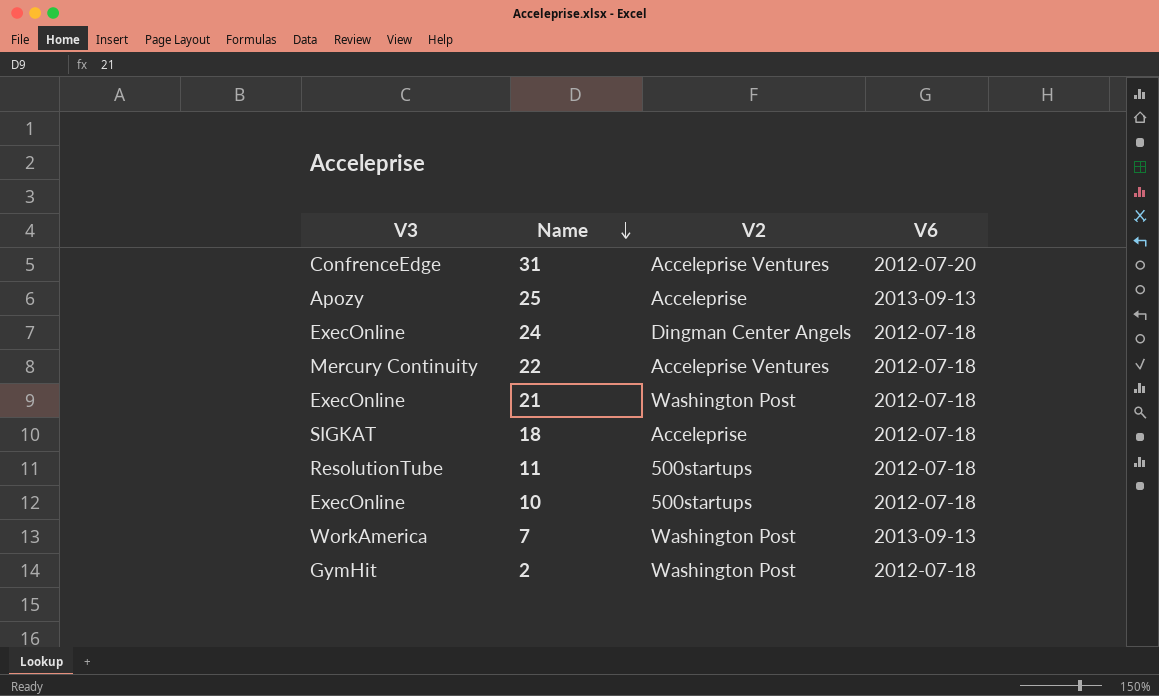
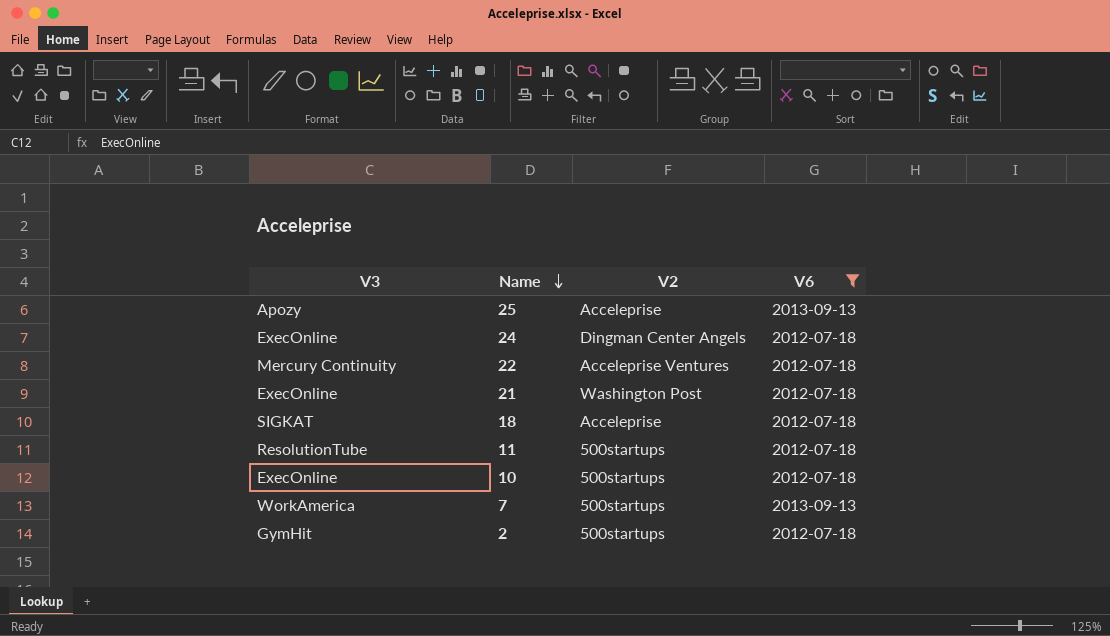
filter: none -> V6 != 2012-07-20
7 | V2: Washington Post -> 500startups
2 | V2: Washington Post -> 500startups

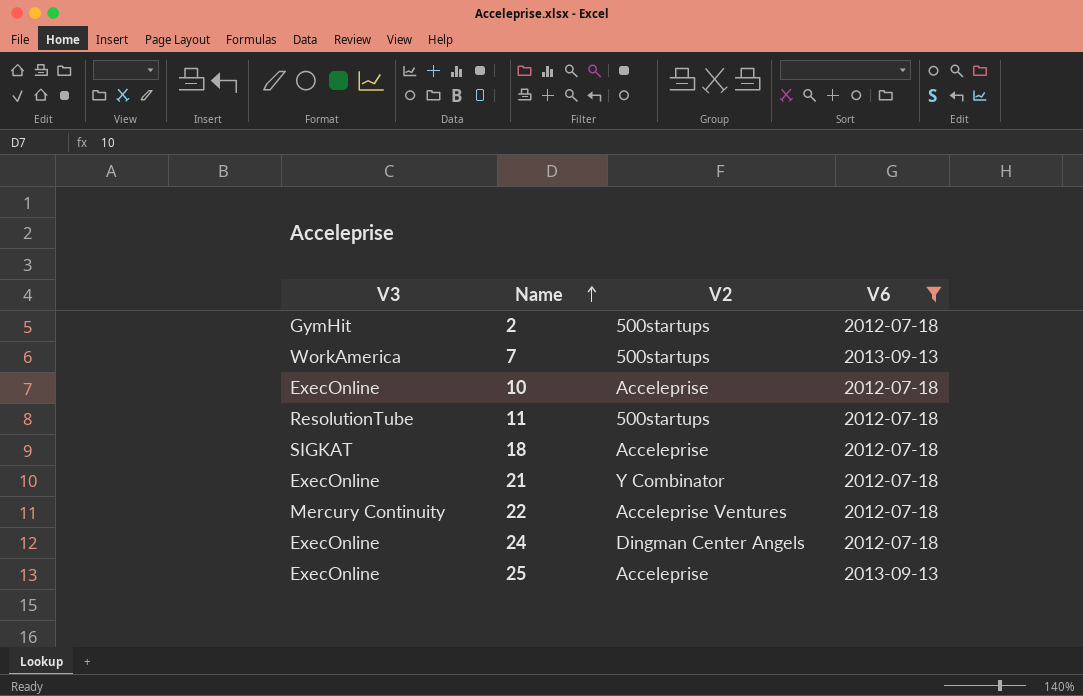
row order: Name descending -> Name ascending
10 | V2: 500startups -> Acceleprise
21 | V2: Washington Post -> Y Combinator
25 | V3: Apozy -> ExecOnline

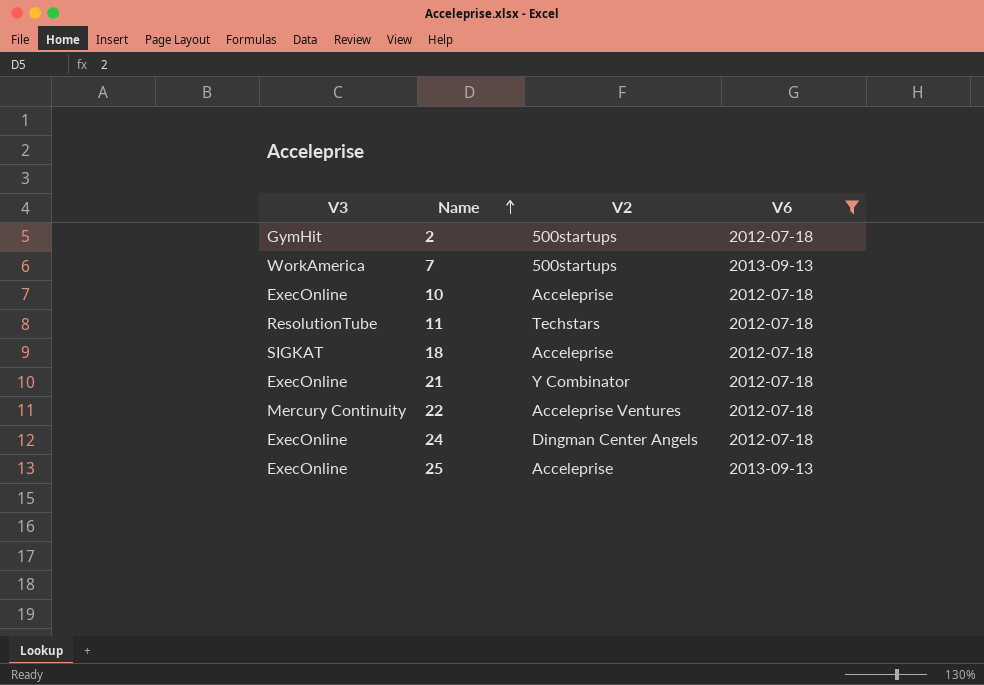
11 | V2: 500startups -> Techstars

